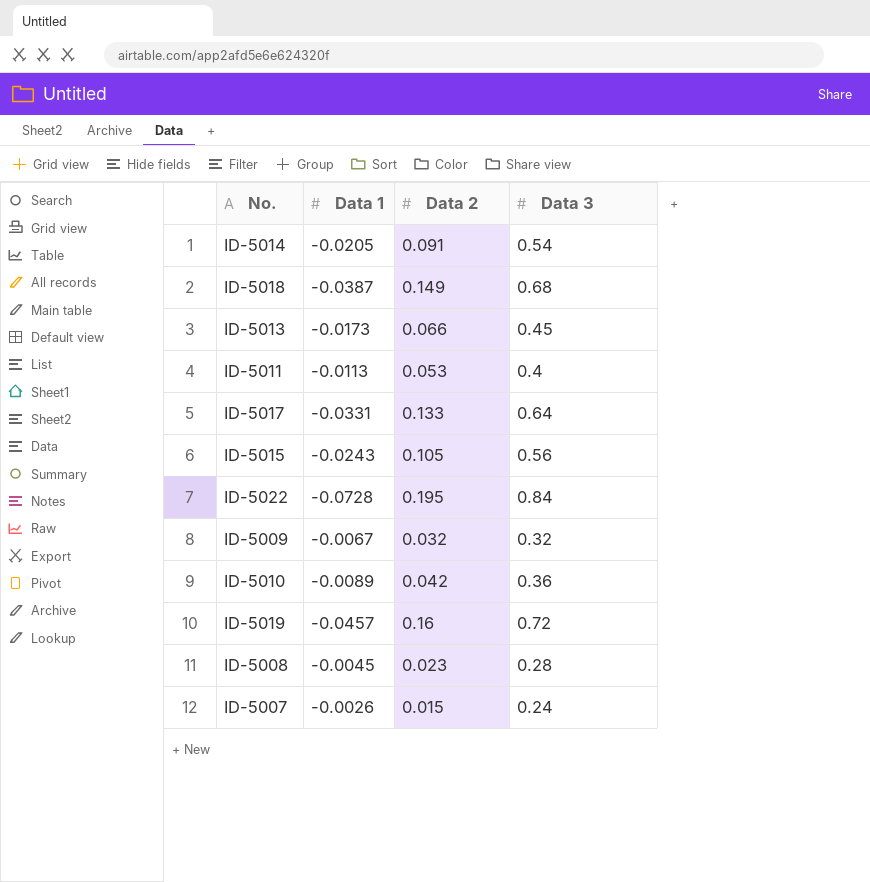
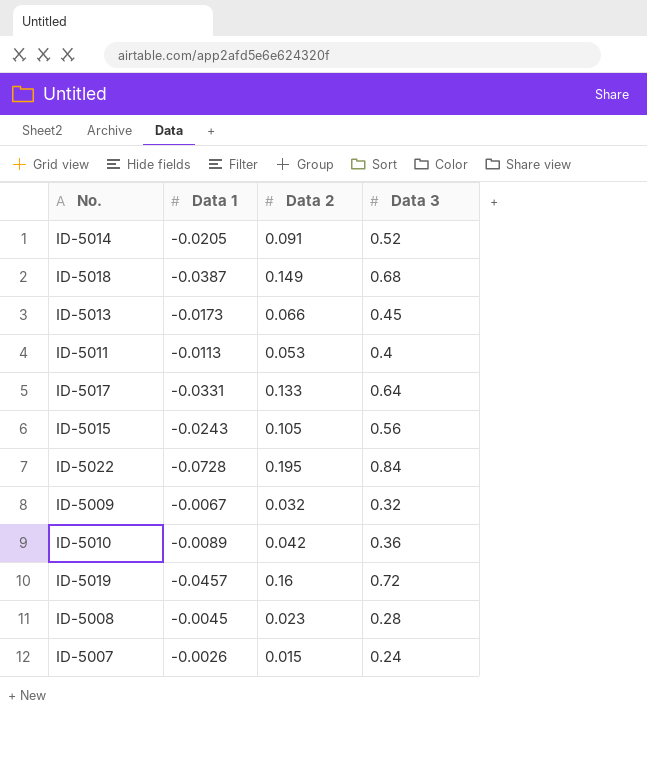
ID-5014 | Data 3: 0.54 -> 0.52

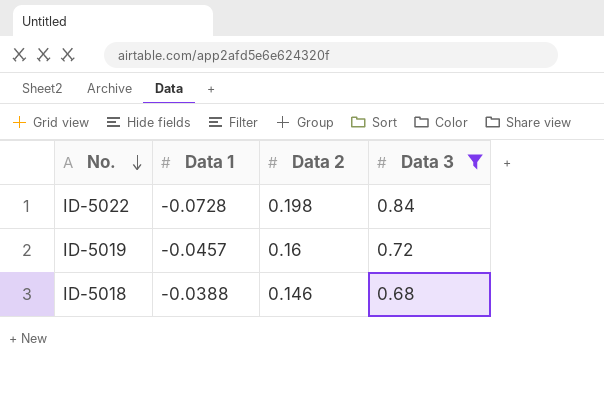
filter: none -> Data 3 >= 0.68
row order: none -> No. descending
ID-5022 | Data 2: 0.195 -> 0.198
ID-5018 | Data 1: -0.0387 -> -0.0388
ID-5018 | Data 2: 0.149 -> 0.146

